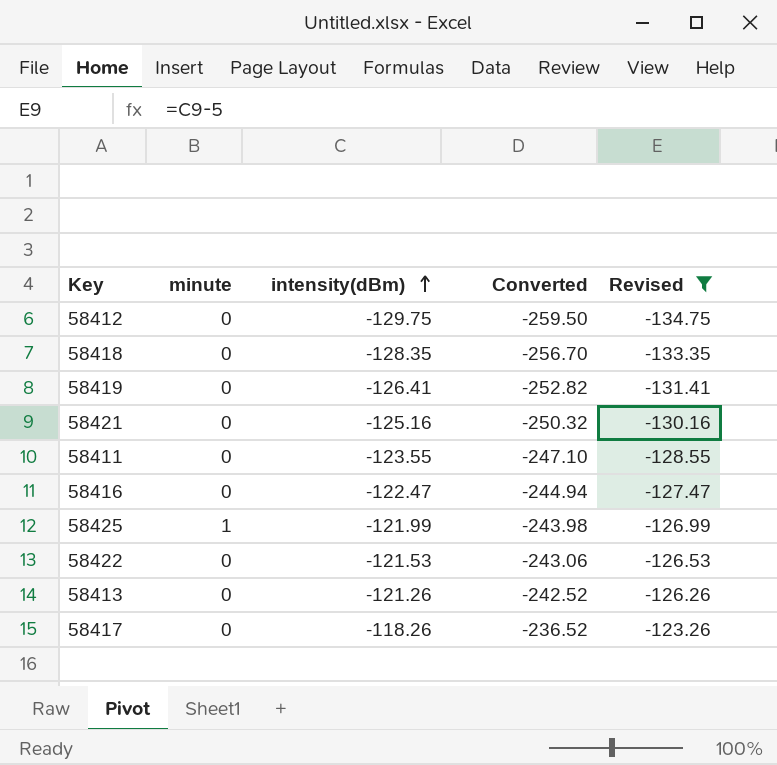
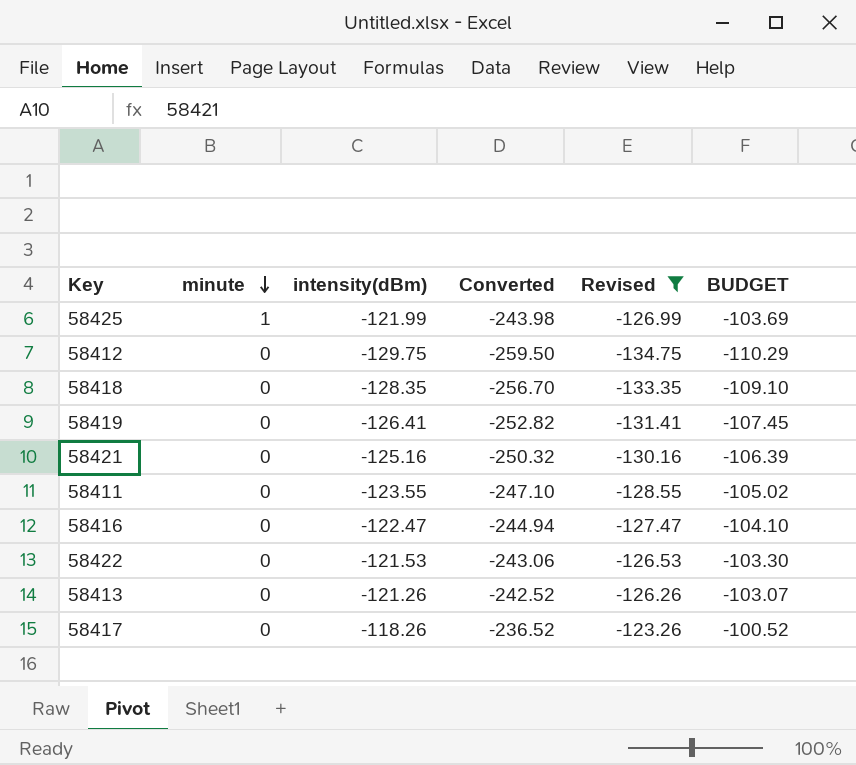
row order: intensity(dBm) ascending -> minute descending
column BUDGET | formula: none -> [intensity(dBm)] * 0.85

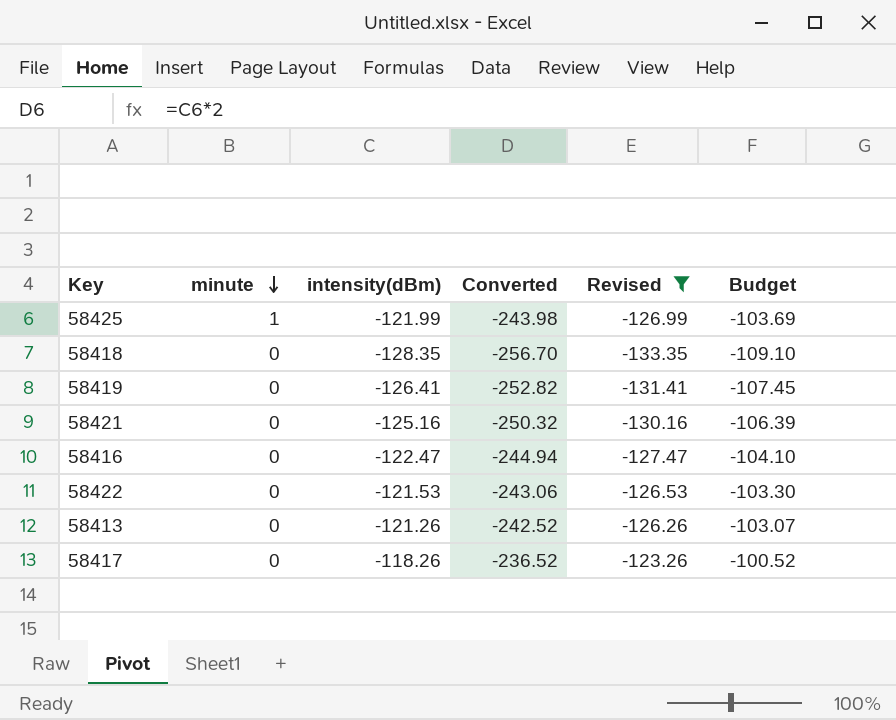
column name: BUDGET -> Budget
row 58412: 0 | -129.75 | -259.50 | -134.75 | -110.29 -> none
row 58411: 0 | -123.55 | -247.10 | -128.55 | -105.02 -> none

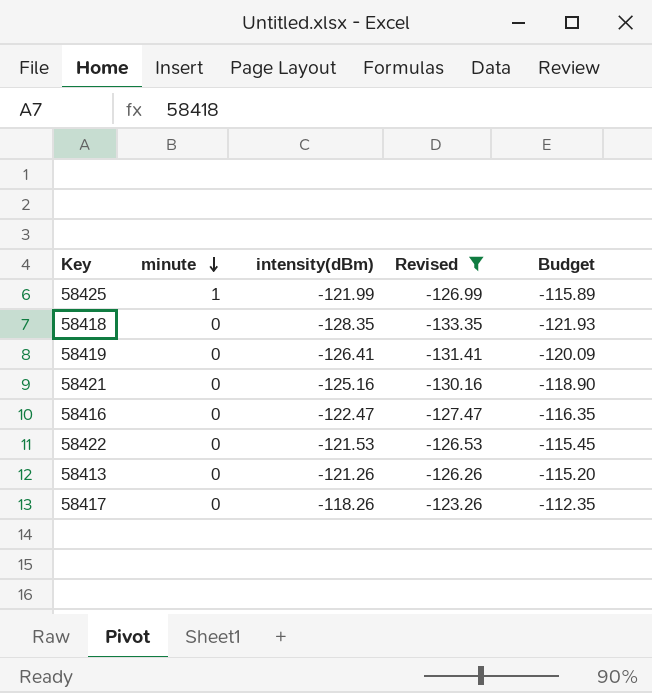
column Converted | formula: [intensity(dBm)] * 2 -> none
column Budget | formula: [intensity(dBm)] * 0.85 -> [intensity(dBm)] * 0.95

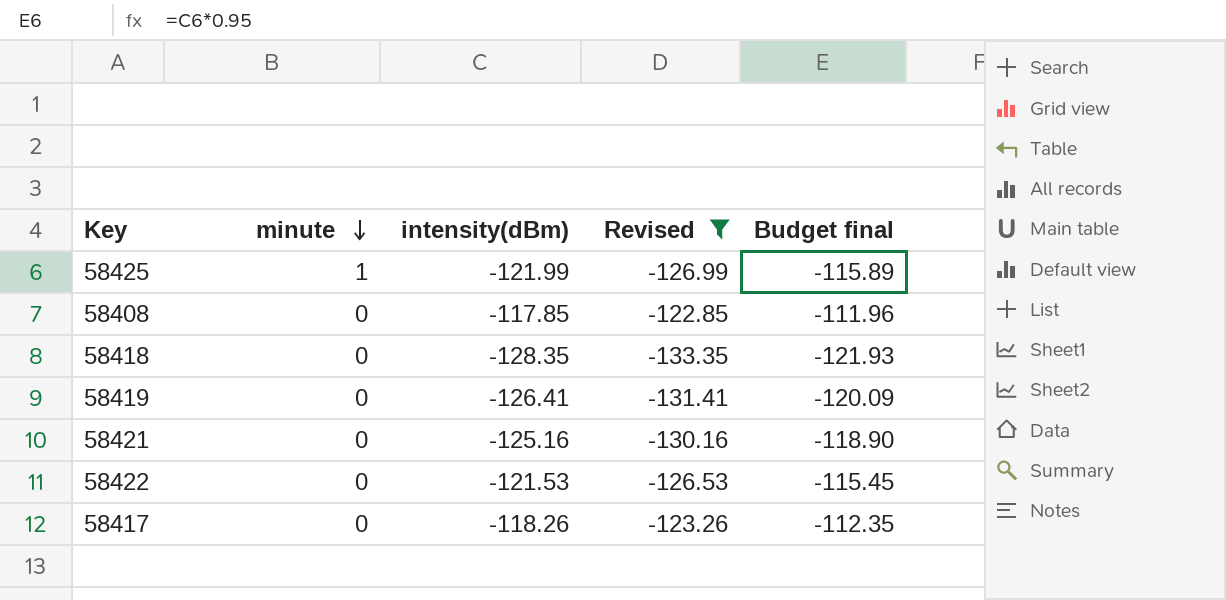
column name: Budget -> Budget final
row 58416: 0 | -122.47 | -127.47 | -116.35 -> none
row 58413: 0 | -121.26 | -126.26 | -115.20 -> none
row 58408: none -> 0 | -117.85 | -122.85 | -111.96

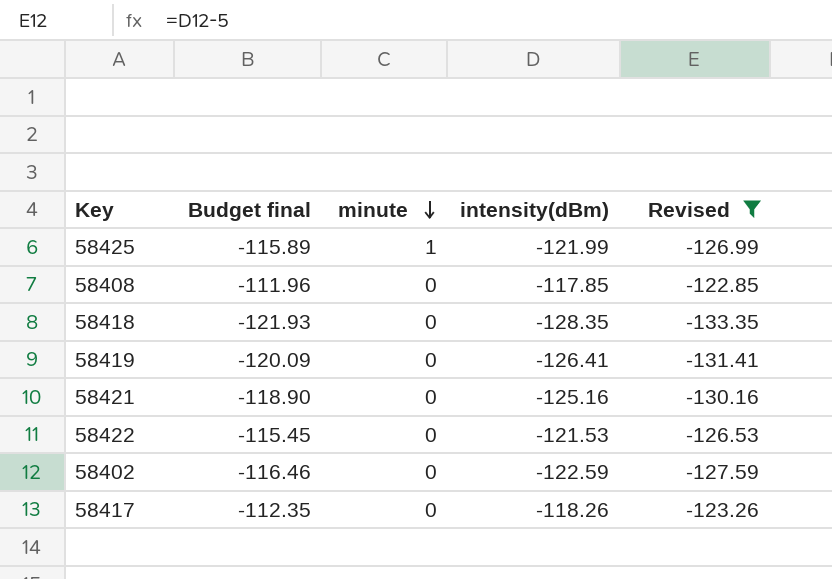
column Budget final | position: 5 -> 2
row 58402: none -> -116.46 | 0 | -122.59 | -127.59

